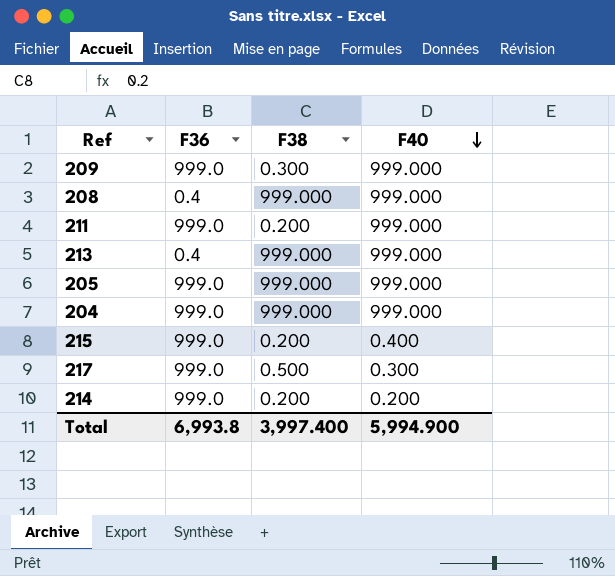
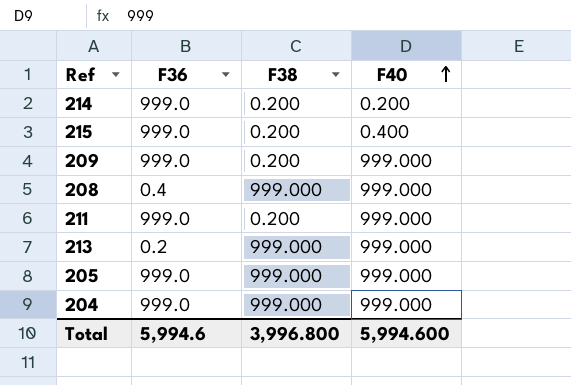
row order: F40 descending -> F40 ascending
row 217: 999.0 | 0.500 | 0.300 -> none
209 | F38: 0.300 -> 0.200
213 | F36: 0.4 -> 0.2
Total | F36: 6,993.8 -> 5,994.6
Total | F38: 3,997.400 -> 3,996.800
Total | F40: 5,994.900 -> 5,994.600

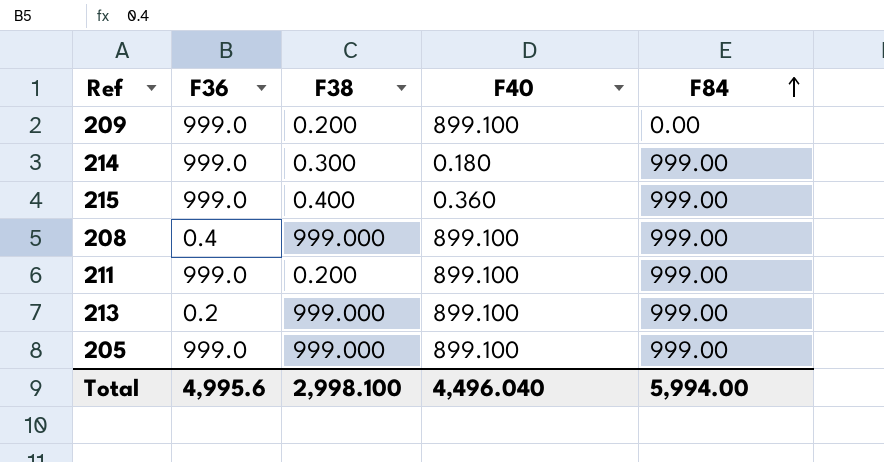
row order: F40 ascending -> F84 ascending
column F84 | position: none -> 5
row 204: 999.0 | 999.000 | 999.000 -> none
209 | F40: 999.000 -> 899.100
214 | F38: 0.200 -> 0.300
214 | F40: 0.200 -> 0.180
215 | F38: 0.200 -> 0.400
215 | F40: 0.400 -> 0.360
208 | F40: 999.000 -> 899.100
211 | F40: 999.000 -> 899.100
213 | F40: 999.000 -> 899.100
205 | F40: 999.000 -> 899.100
Total | F36: 5,994.6 -> 4,995.6
Total | F38: 3,996.800 -> 2,998.100
Total | F40: 5,994.600 -> 4,496.040

